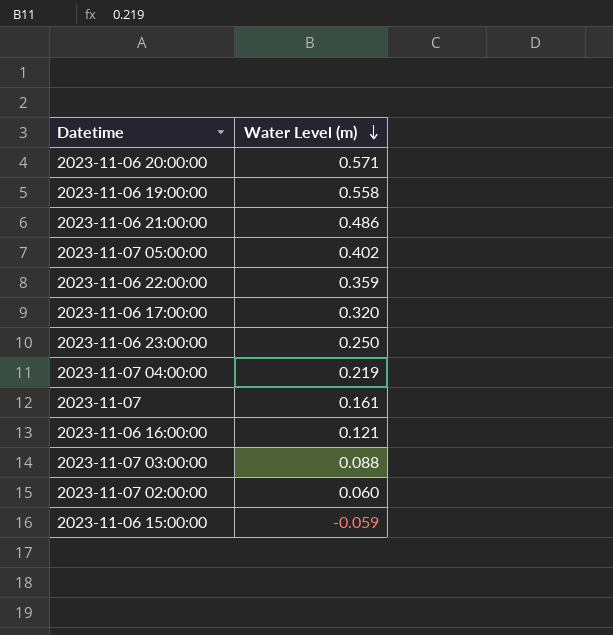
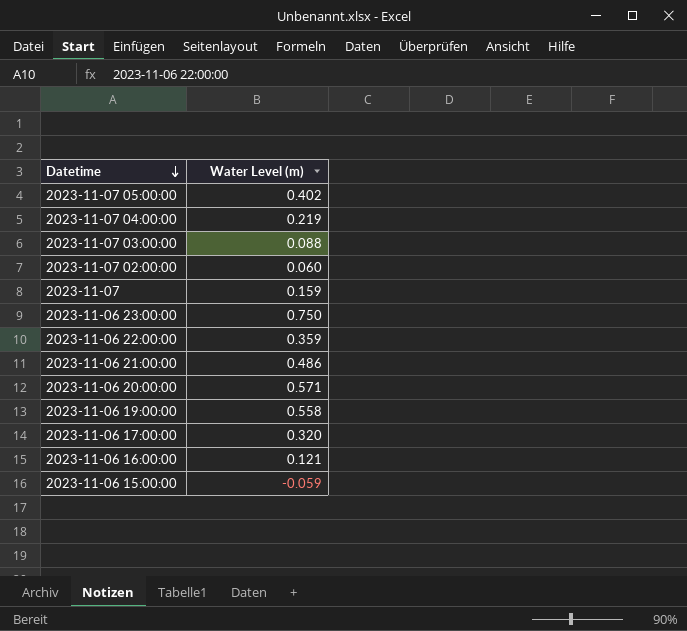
row order: Water Level (m) descending -> Datetime descending
2023-11-07 | Water Level (m): 0.161 -> 0.159
2023-11-06 23:00:00 | Water Level (m): 0.250 -> 0.750

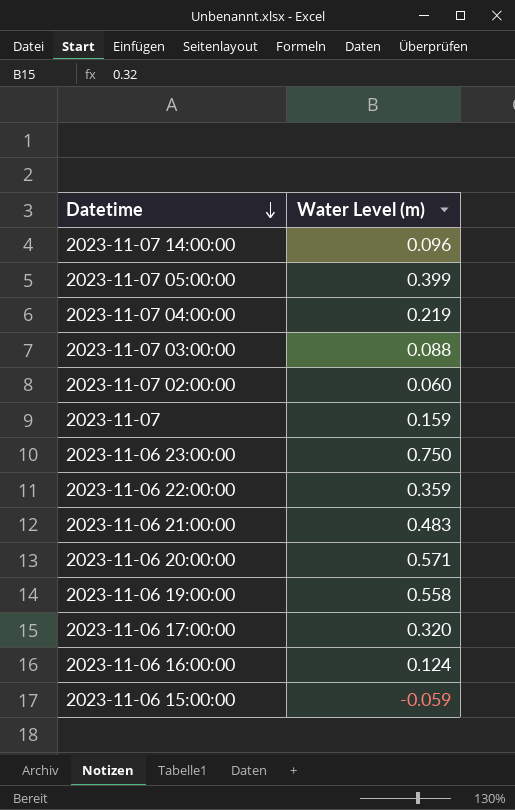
row 2023-11-07 14:00:00: none -> 0.096
2023-11-07 05:00:00 | Water Level (m): 0.402 -> 0.399
2023-11-06 21:00:00 | Water Level (m): 0.486 -> 0.483
2023-11-06 16:00:00 | Water Level (m): 0.121 -> 0.124

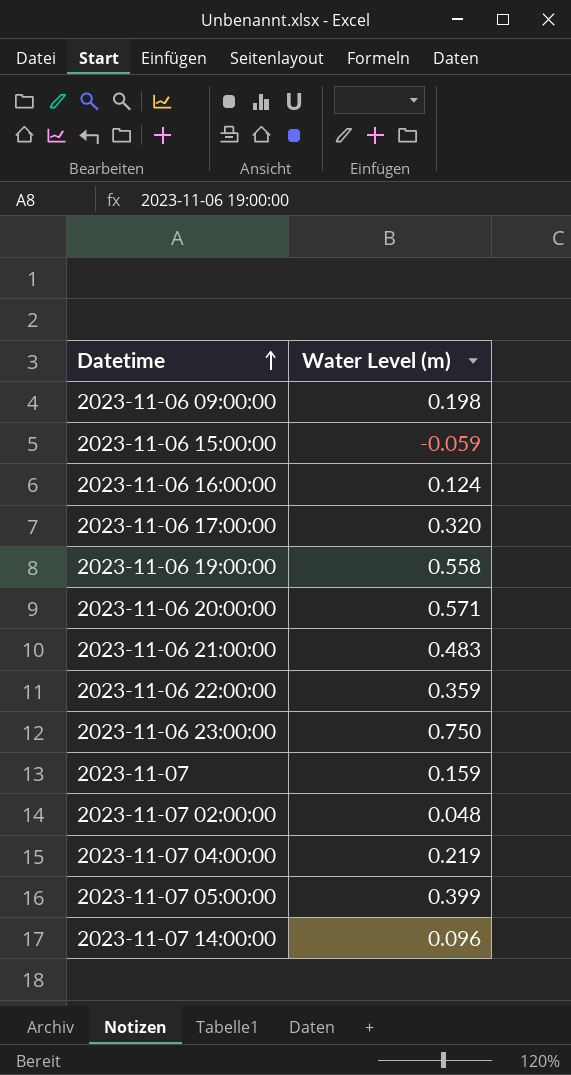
row order: Datetime descending -> Datetime ascending
row 2023-11-07 03:00:00: 0.088 -> none
row 2023-11-06 09:00:00: none -> 0.198
2023-11-07 02:00:00 | Water Level (m): 0.060 -> 0.048

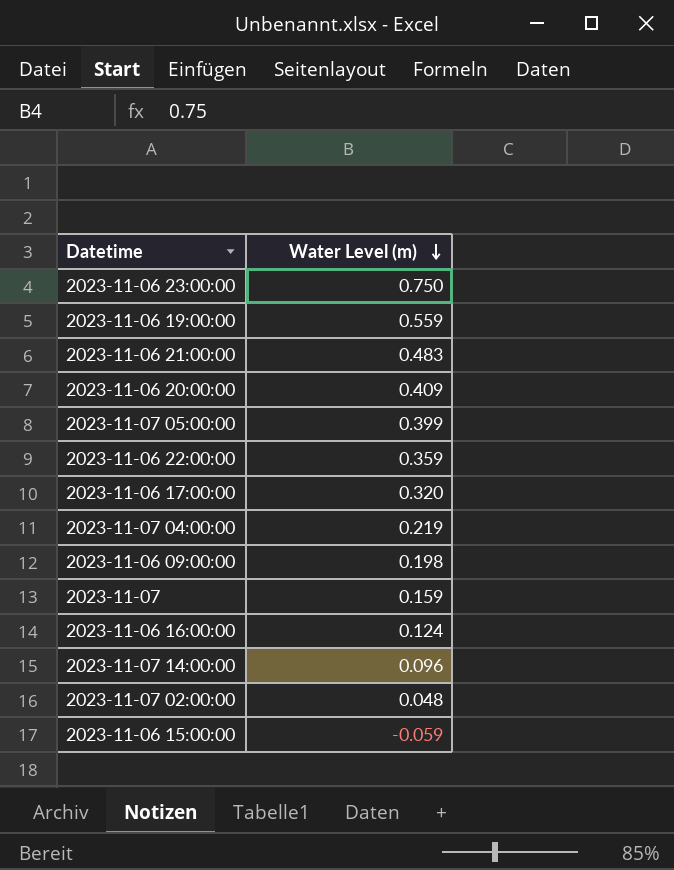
row order: Datetime ascending -> Water Level (m) descending
2023-11-06 19:00:00 | Water Level (m): 0.558 -> 0.559
2023-11-06 20:00:00 | Water Level (m): 0.571 -> 0.409

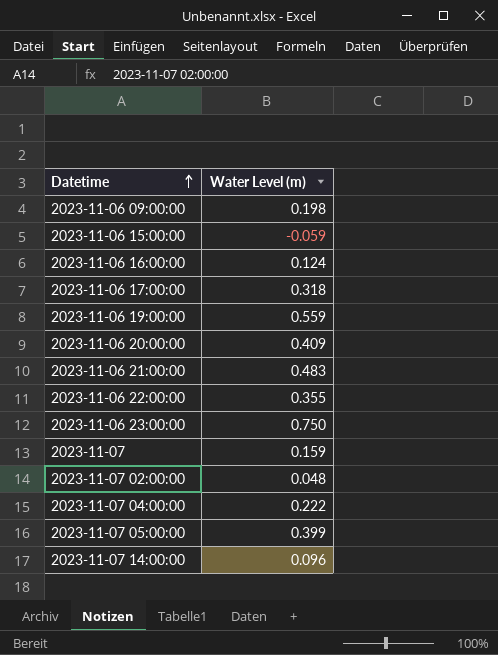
row order: Water Level (m) descending -> Datetime ascending
2023-11-06 17:00:00 | Water Level (m): 0.320 -> 0.318
2023-11-06 22:00:00 | Water Level (m): 0.359 -> 0.355
2023-11-07 04:00:00 | Water Level (m): 0.219 -> 0.222

